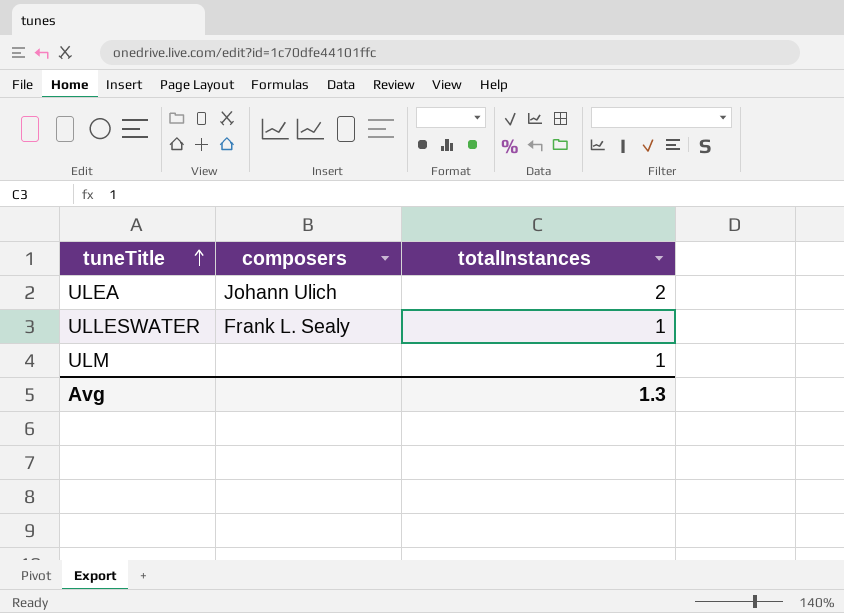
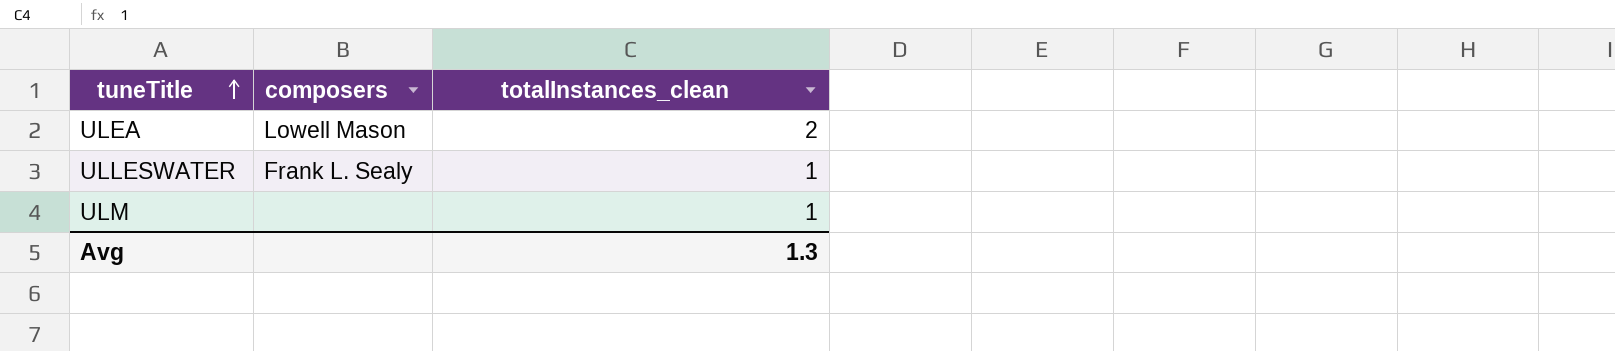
column name: totalInstances -> totalInstances_clean
ULEA | composers: Johann Ulich -> Lowell Mason

